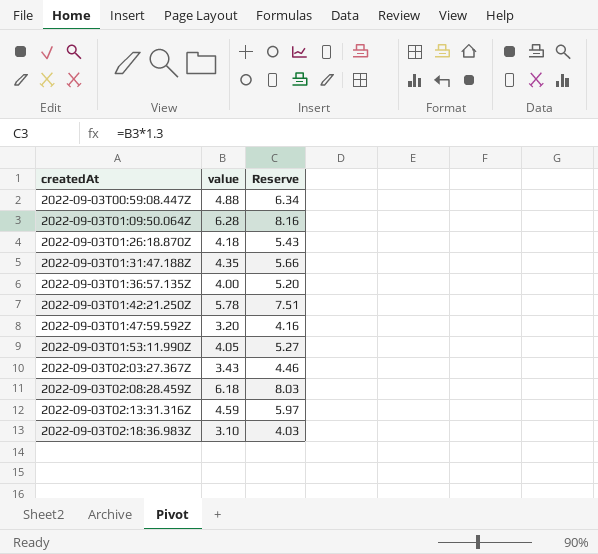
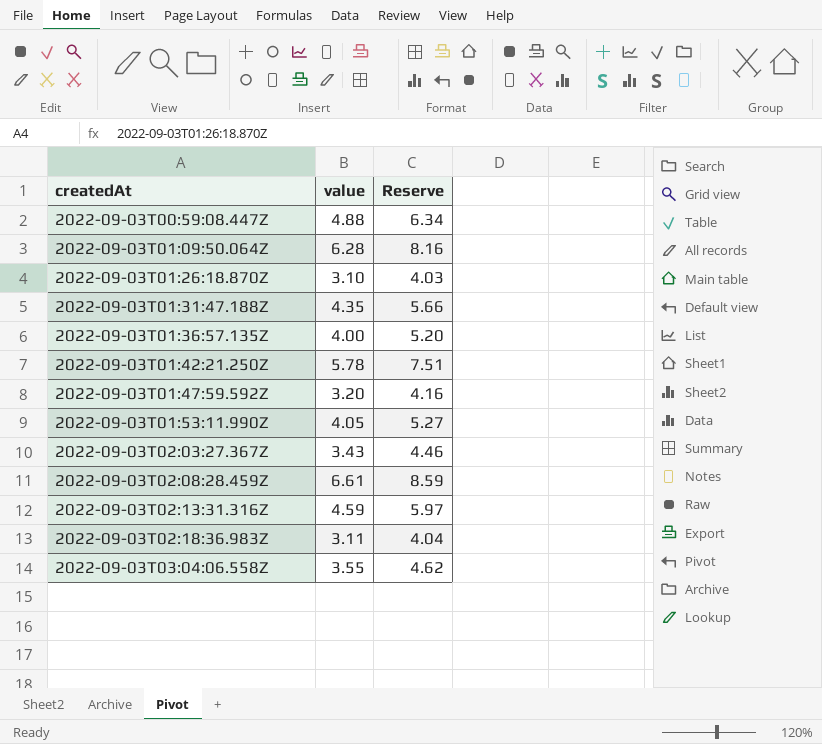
2022-09-03T01:26:18.870Z | value: 4.18 -> 3.10
2022-09-03T01:26:18.870Z | Reserve: 5.43 -> 4.03
2022-09-03T02:08:28.459Z | value: 6.18 -> 6.61
2022-09-03T02:08:28.459Z | Reserve: 8.03 -> 8.59
2022-09-03T02:18:36.983Z | value: 3.10 -> 3.11
2022-09-03T02:18:36.983Z | Reserve: 4.03 -> 4.04
row 2022-09-03T03:04:06.558Z: none -> 3.55 | 4.62

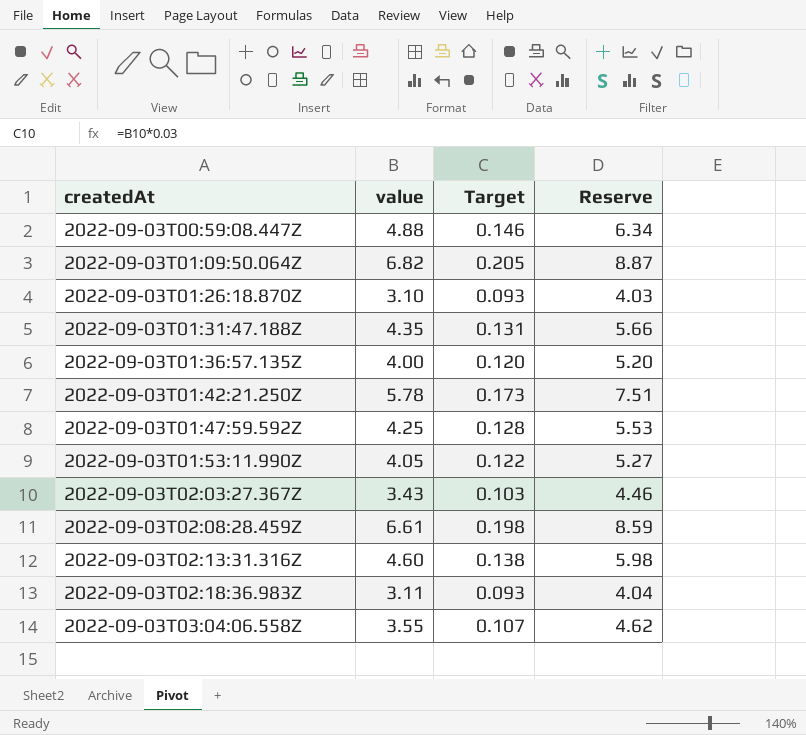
column Target | formula: none -> [value] * 0.03
2022-09-03T01:09:50.064Z | value: 6.28 -> 6.82
2022-09-03T01:09:50.064Z | Reserve: 8.16 -> 8.87
2022-09-03T01:47:59.592Z | value: 3.20 -> 4.25
2022-09-03T01:47:59.592Z | Reserve: 4.16 -> 5.53
2022-09-03T02:13:31.316Z | value: 4.59 -> 4.60
2022-09-03T02:13:31.316Z | Reserve: 5.97 -> 5.98

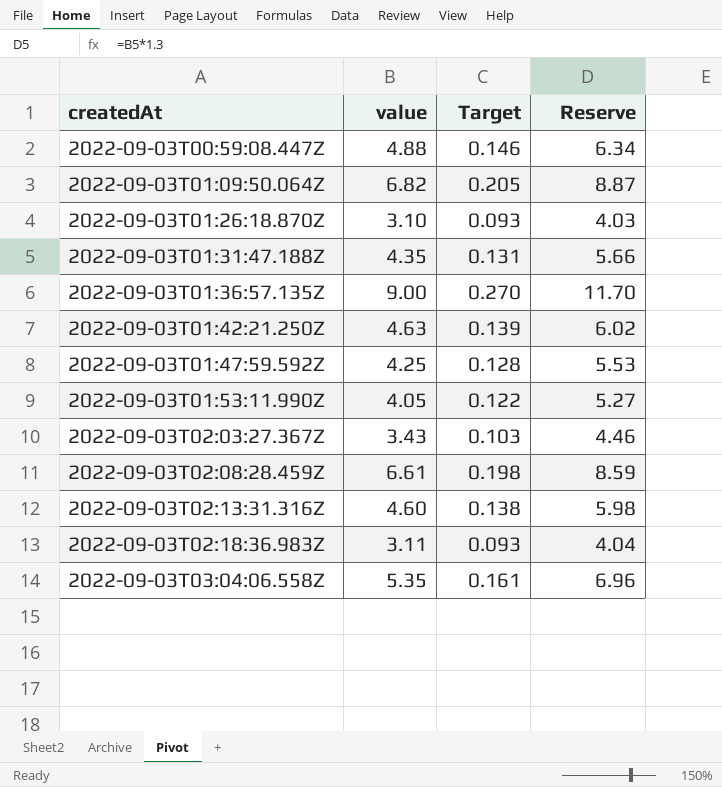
2022-09-03T01:36:57.135Z | value: 4.00 -> 9.00
2022-09-03T01:36:57.135Z | Target: 0.120 -> 0.270
2022-09-03T01:36:57.135Z | Reserve: 5.20 -> 11.70
2022-09-03T01:42:21.250Z | value: 5.78 -> 4.63
2022-09-03T01:42:21.250Z | Target: 0.173 -> 0.139
2022-09-03T01:42:21.250Z | Reserve: 7.51 -> 6.02
2022-09-03T03:04:06.558Z | value: 3.55 -> 5.35
2022-09-03T03:04:06.558Z | Target: 0.107 -> 0.161
2022-09-03T03:04:06.558Z | Reserve: 4.62 -> 6.96

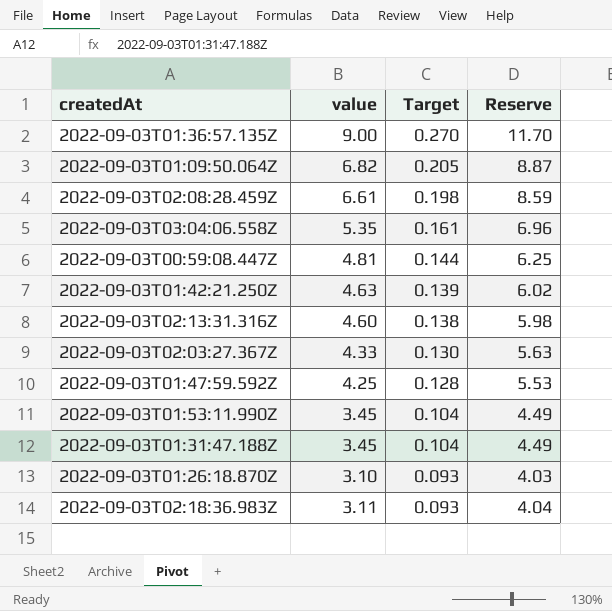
row order: createdAt ascending -> Target descending
2022-09-03T00:59:08.447Z | value: 4.88 -> 4.81
2022-09-03T00:59:08.447Z | Target: 0.146 -> 0.144
2022-09-03T00:59:08.447Z | Reserve: 6.34 -> 6.25
2022-09-03T02:03:27.367Z | value: 3.43 -> 4.33
2022-09-03T02:03:27.367Z | Target: 0.103 -> 0.130
2022-09-03T02:03:27.367Z | Reserve: 4.46 -> 5.63
2022-09-03T01:53:11.990Z | value: 4.05 -> 3.45
2022-09-03T01:53:11.990Z | Target: 0.122 -> 0.104
2022-09-03T01:53:11.990Z | Reserve: 5.27 -> 4.49
2022-09-03T01:31:47.188Z | value: 4.35 -> 3.45
2022-09-03T01:31:47.188Z | Target: 0.131 -> 0.104
2022-09-03T01:31:47.188Z | Reserve: 5.66 -> 4.49

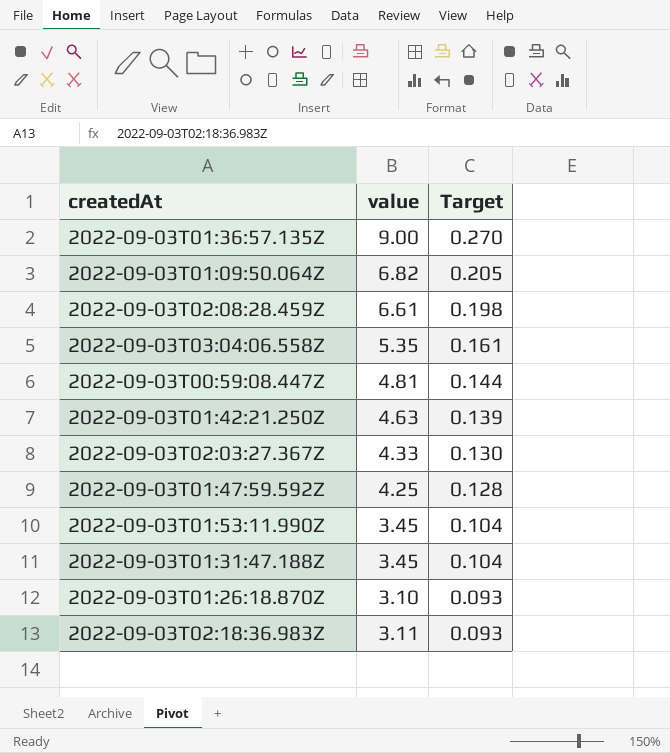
column Reserve | formula: [value] * 1.3 -> none
row 2022-09-03T02:13:31.316Z: 4.60 | 0.138 | 5.98 -> none

